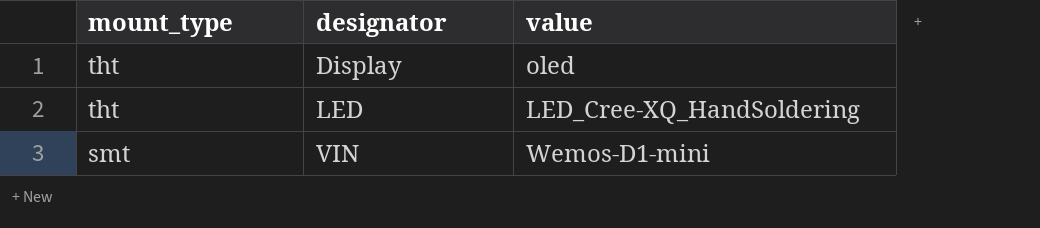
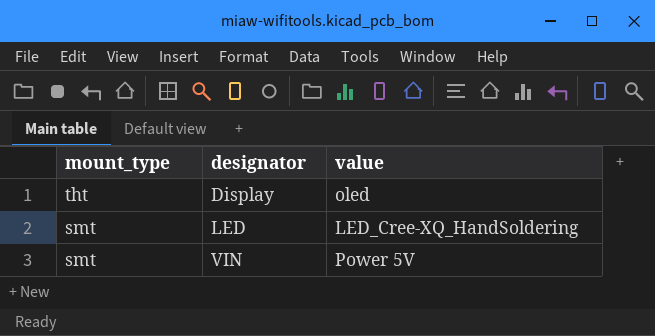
LED | mount_type: tht -> smt
VIN | value: Wemos-D1-mini -> Power 5V

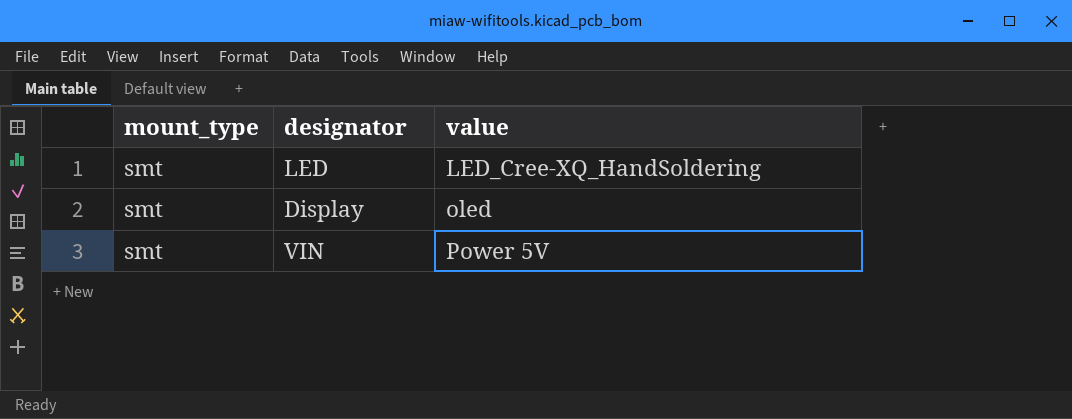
row order: mount_type descending -> value ascending
Display | mount_type: tht -> smt

